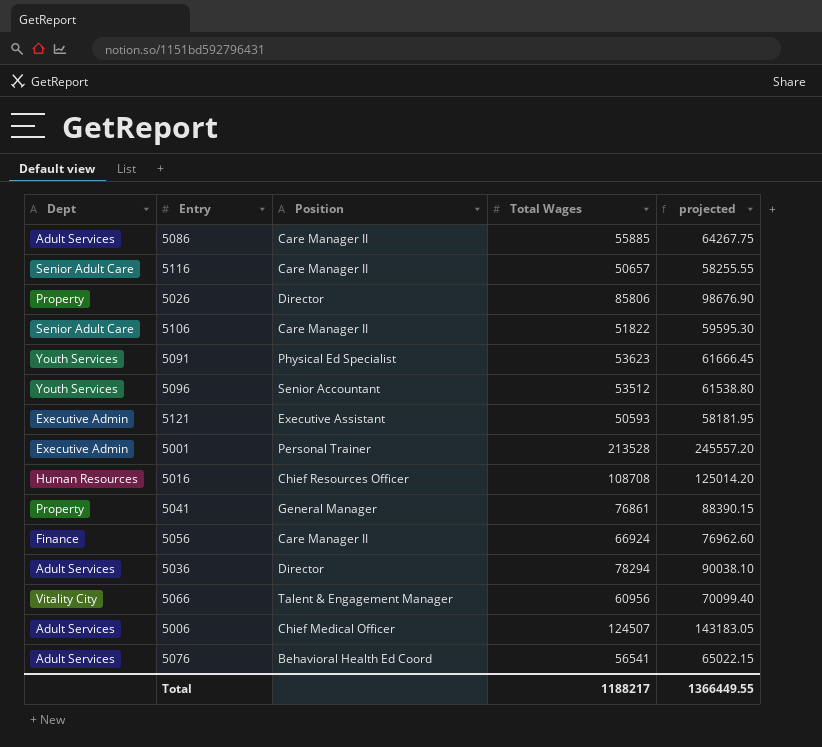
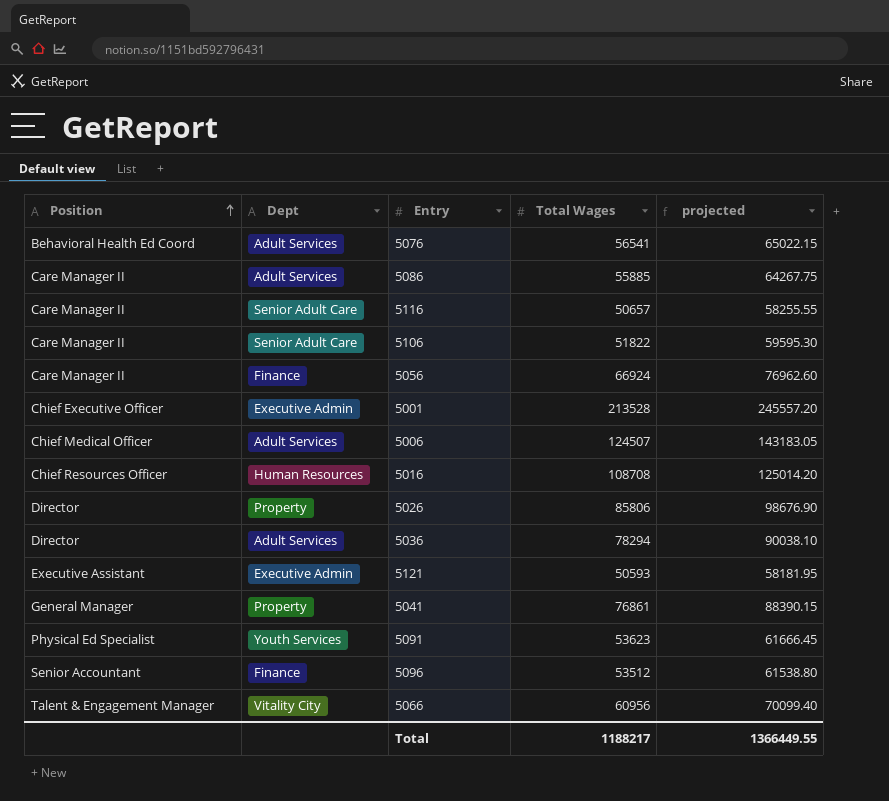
row order: none -> Position ascending
column Position | position: 3 -> 1
5001 | Position: Personal Trainer -> Chief Executive Officer
5096 | Dept: Youth Services -> Finance

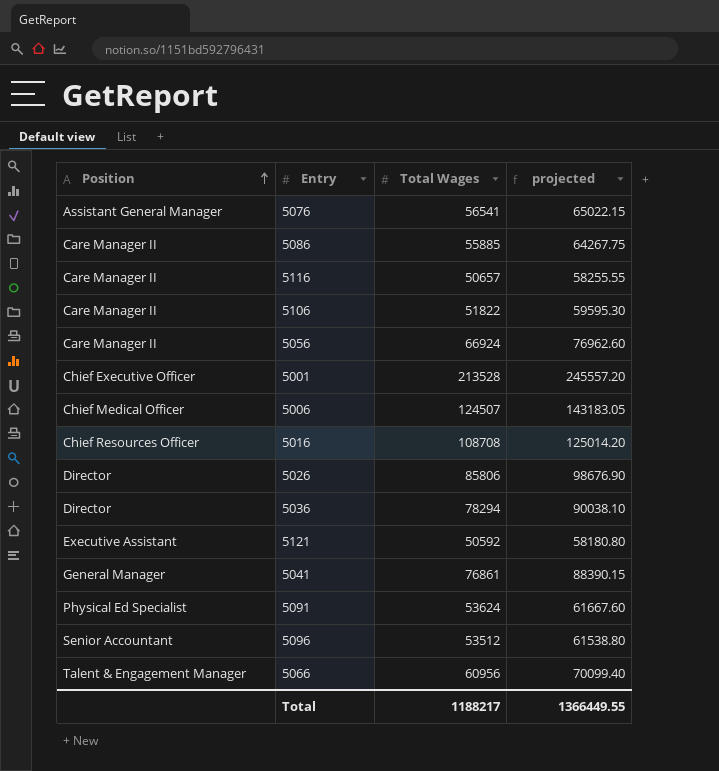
column Dept | position: 2 -> none
5076 | Position: Behavioral Health Ed Coord -> Assistant General Manager
5121 | Total Wages: 50593 -> 50592
5121 | projected: 58181.95 -> 58180.80
5091 | Total Wages: 53623 -> 53624
5091 | projected: 61666.45 -> 61667.60

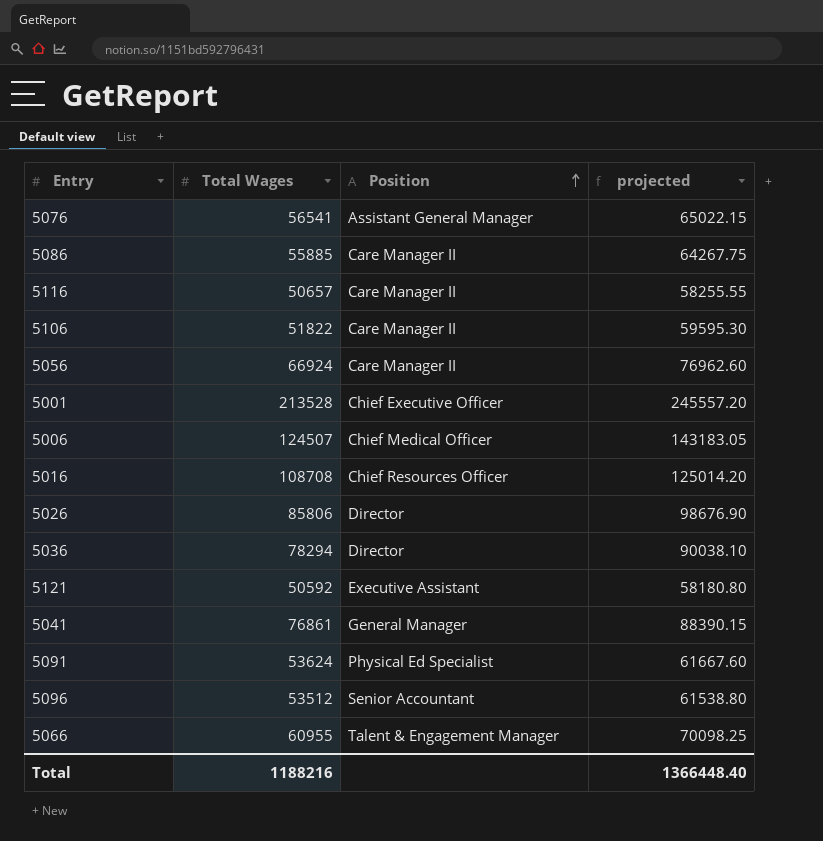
column Position | position: 1 -> 3
5066 | Total Wages: 60956 -> 60955
5066 | projected: 70099.40 -> 70098.25
Total | Total Wages: 1188217 -> 1188216
Total | projected: 1366449.55 -> 1366448.40

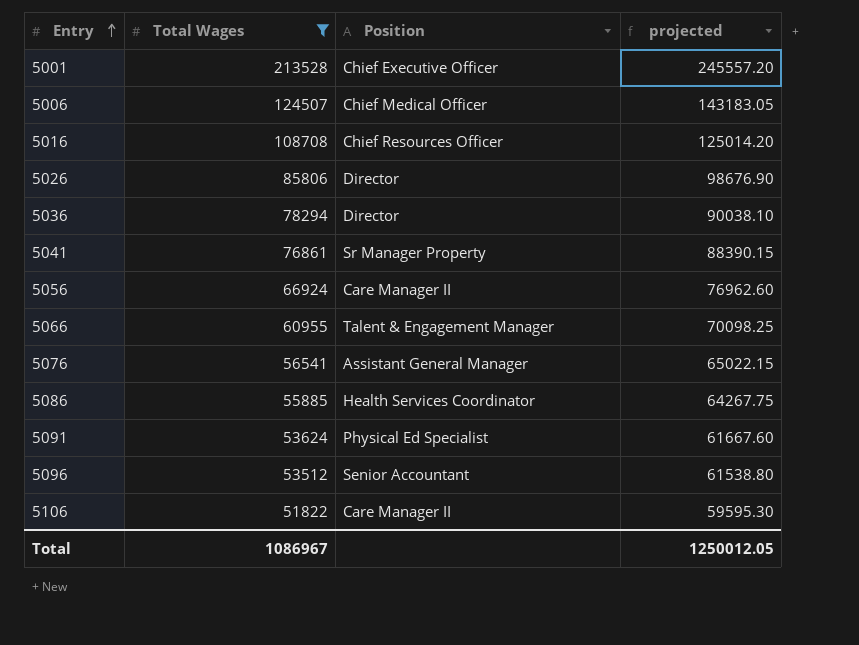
filter: none -> Total Wages >= 51822
row order: Position ascending -> Entry ascending
5041 | Position: General Manager -> Sr Manager Property
5086 | Position: Care Manager II -> Health Services Coordinator
Total | Total Wages: 1188216 -> 1086967
Total | projected: 1366448.40 -> 1250012.05

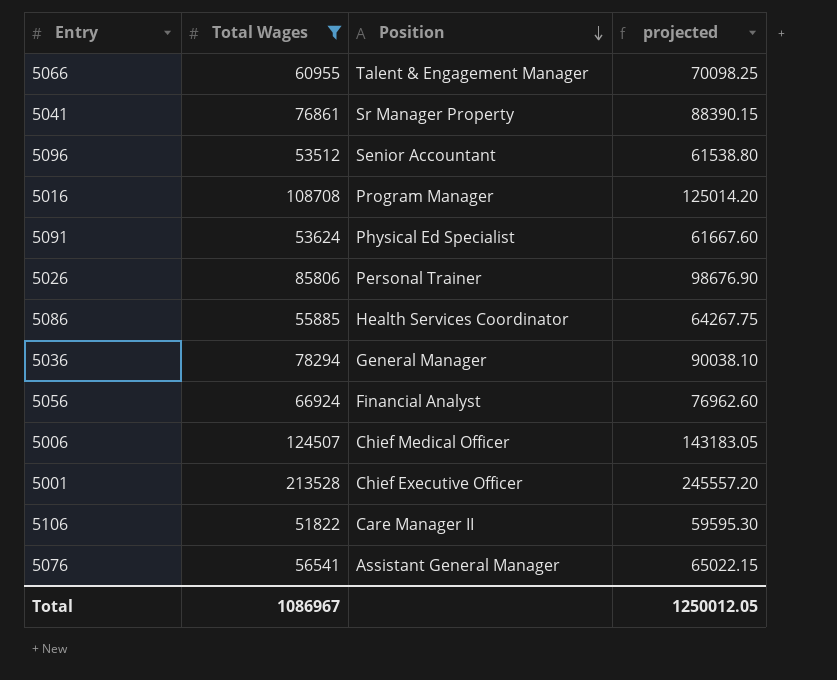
row order: Entry ascending -> Position descending
5016 | Position: Chief Resources Officer -> Program Manager
5026 | Position: Director -> Personal Trainer
5036 | Position: Director -> General Manager
5056 | Position: Care Manager II -> Financial Analyst

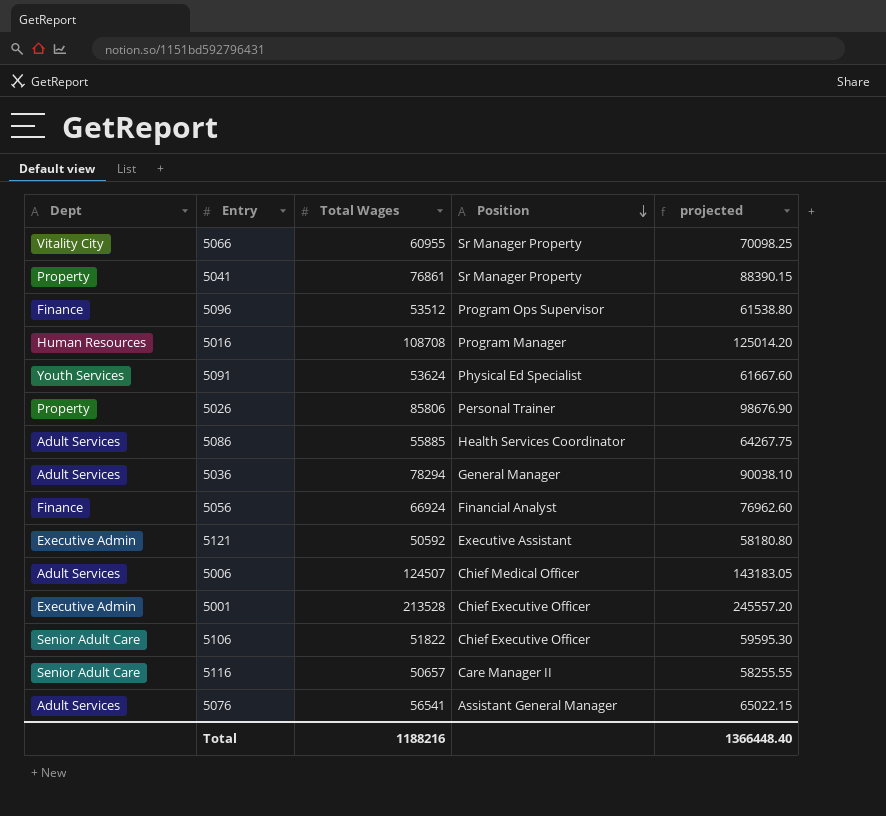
filter: Total Wages >= 51822 -> none
column Dept | position: none -> 1
5066 | Position: Talent & Engagement Manager -> Sr Manager Property
5096 | Position: Senior Accountant -> Program Ops Supervisor
5106 | Position: Care Manager II -> Chief Executive Officer
Total | Total Wages: 1086967 -> 1188216
Total | projected: 1250012.05 -> 1366448.40

